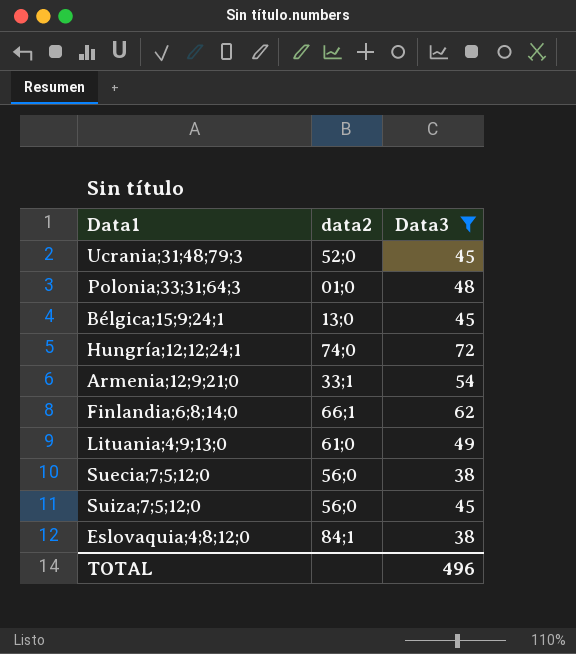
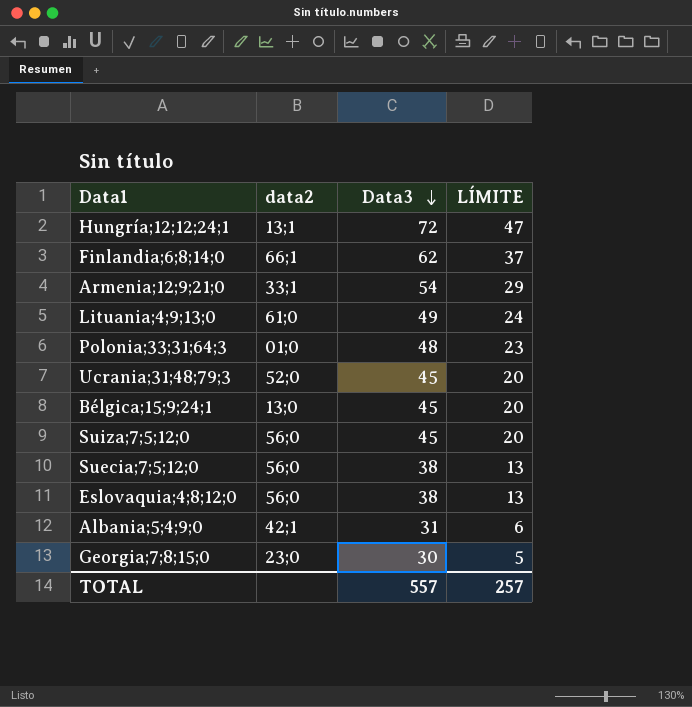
filter: Data3 >= 38 -> none
row order: none -> Data3 descending
column LÍMITE | formula: none -> [Data3] - 25
Hungría;12;12;24;1 | data2: 74;0 -> 13;1
Eslovaquia;4;8;12;0 | data2: 84;1 -> 56;0
TOTAL | Data3: 496 -> 557

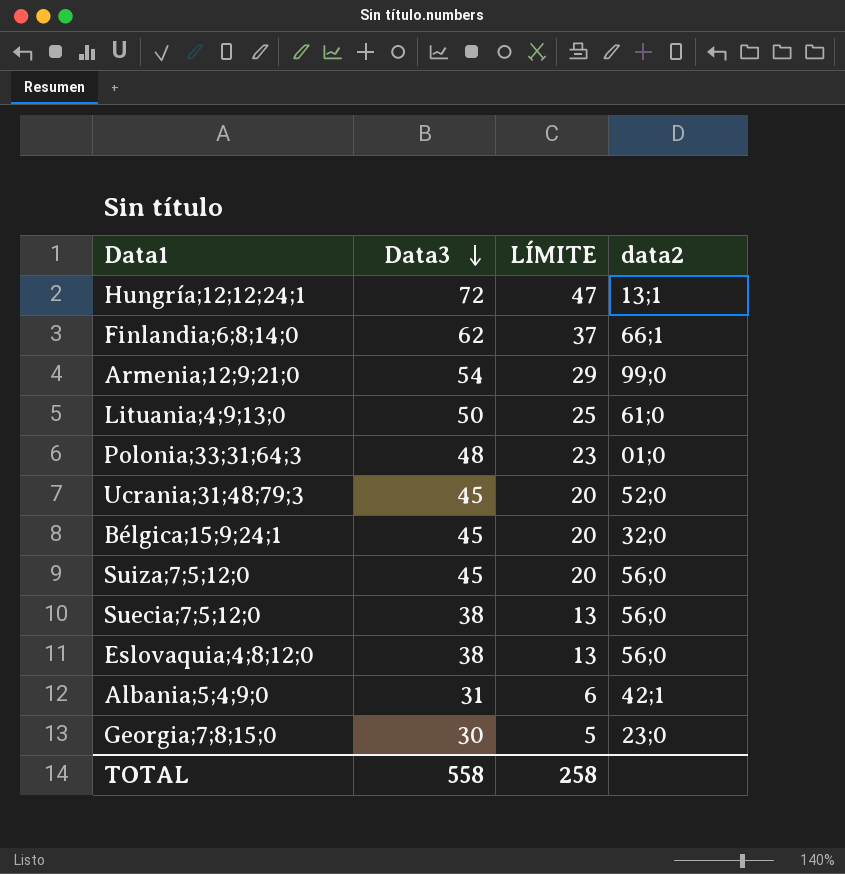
column data2 | position: 2 -> 4
Armenia;12;9;21;0 | data2: 33;1 -> 99;0
Lituania;4;9;13;0 | Data3: 49 -> 50
Lituania;4;9;13;0 | LÍMITE: 24 -> 25
Bélgica;15;9;24;1 | data2: 13;0 -> 32;0
TOTAL | Data3: 557 -> 558
TOTAL | LÍMITE: 257 -> 258

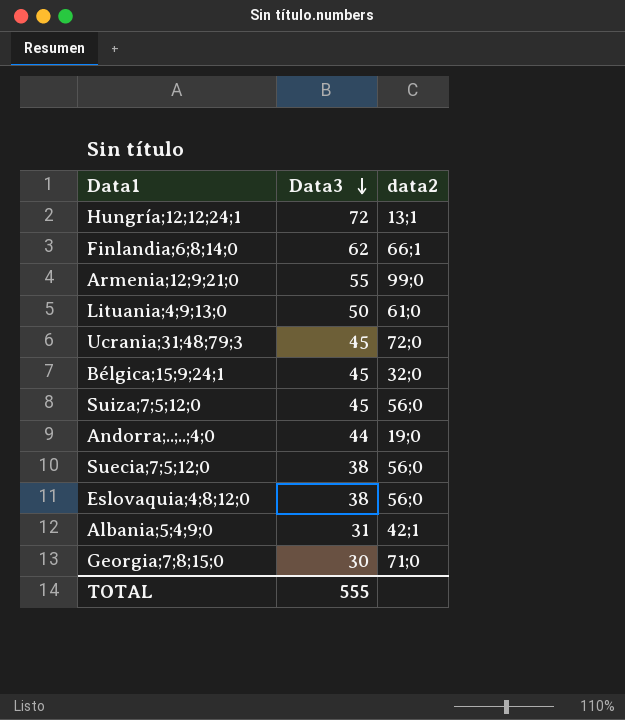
column LÍMITE | formula: [Data3] - 25 -> none
row Polonia;33;31;64;3: 48 | 23 | 01;0 -> none
Armenia;12;9;21;0 | Data3: 54 -> 55
Ucrania;31;48;79;3 | data2: 52;0 -> 72;0
row Andorra;..;..;4;0: none -> 44 | 19;0
Georgia;7;8;15;0 | data2: 23;0 -> 71;0
TOTAL | Data3: 558 -> 555

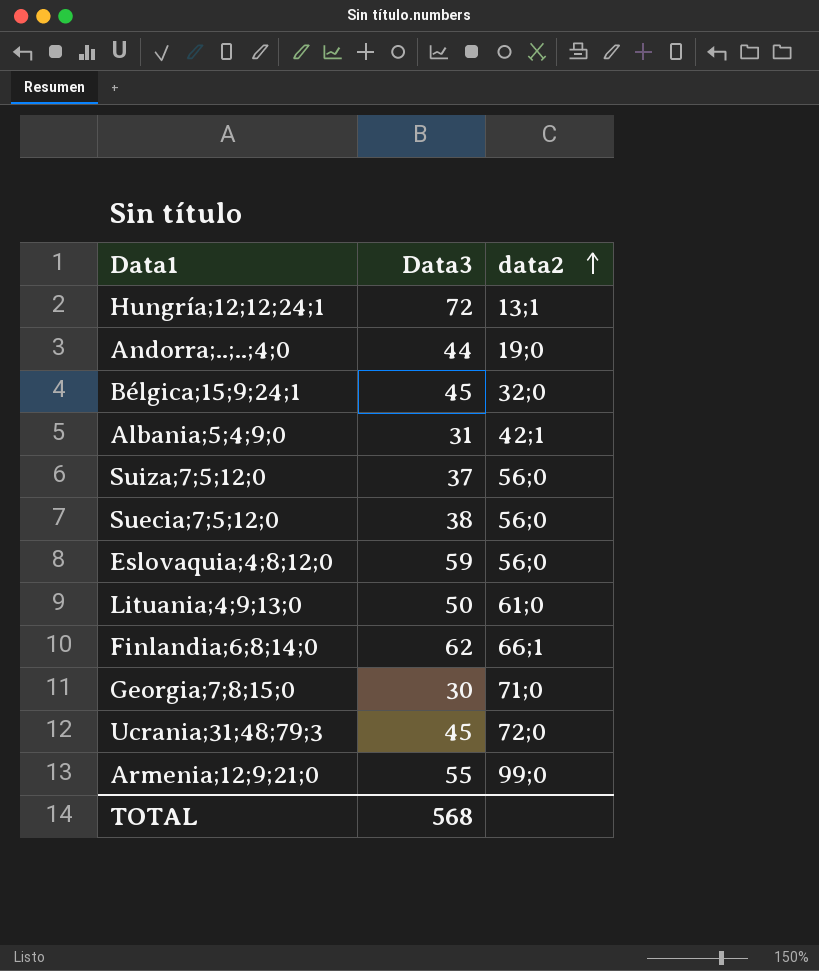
row order: Data3 descending -> data2 ascending
Suiza;7;5;12;0 | Data3: 45 -> 37
Eslovaquia;4;8;12;0 | Data3: 38 -> 59
TOTAL | Data3: 555 -> 568

